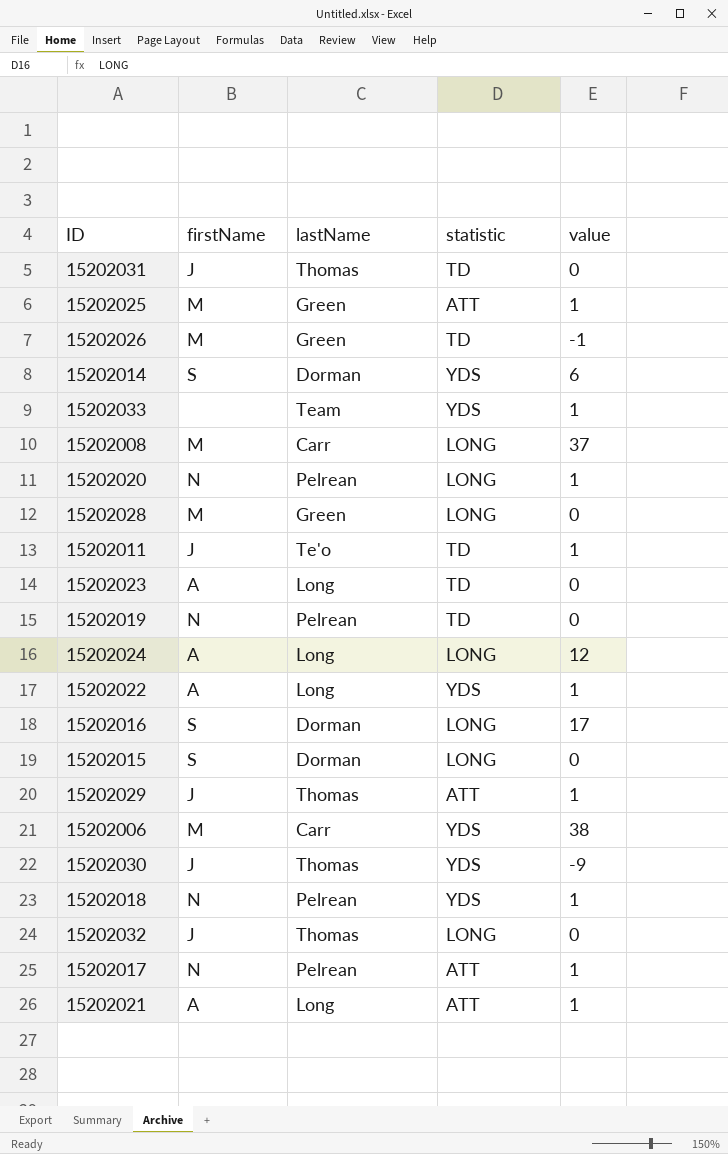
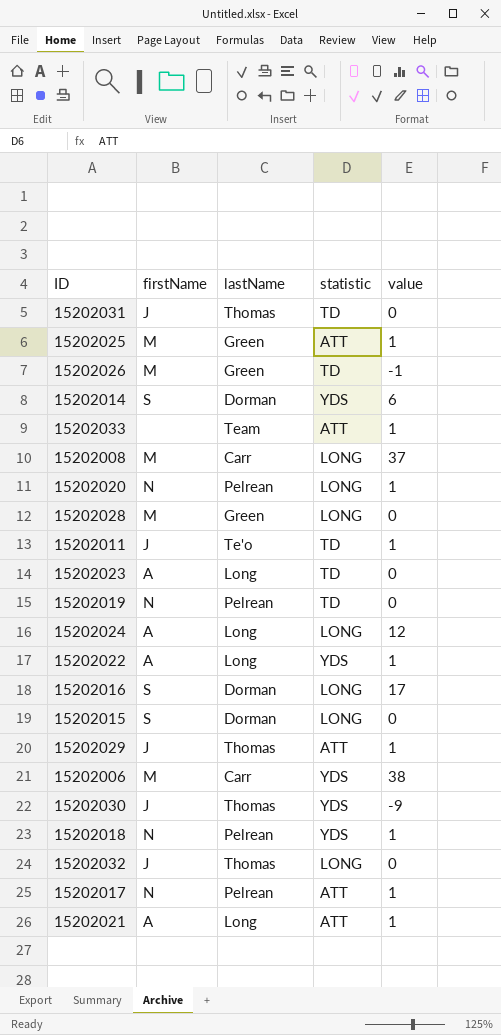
15202033 | statistic: YDS -> ATT

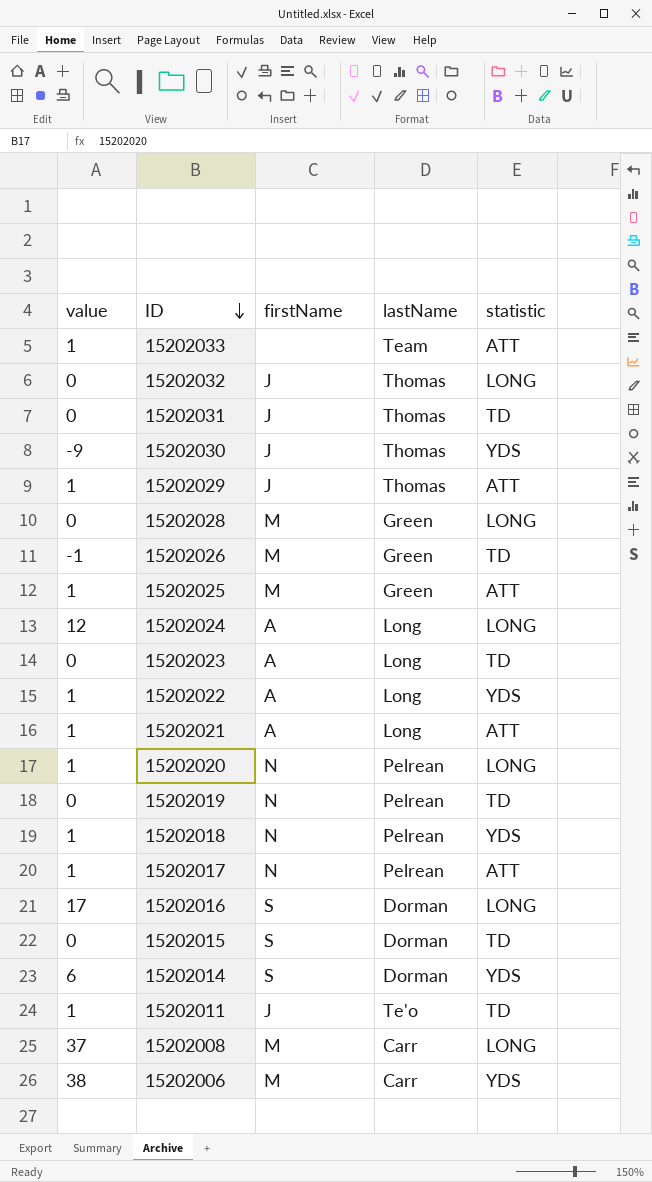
row order: none -> ID descending
column value | position: 5 -> 1
15202015 | statistic: LONG -> TD

